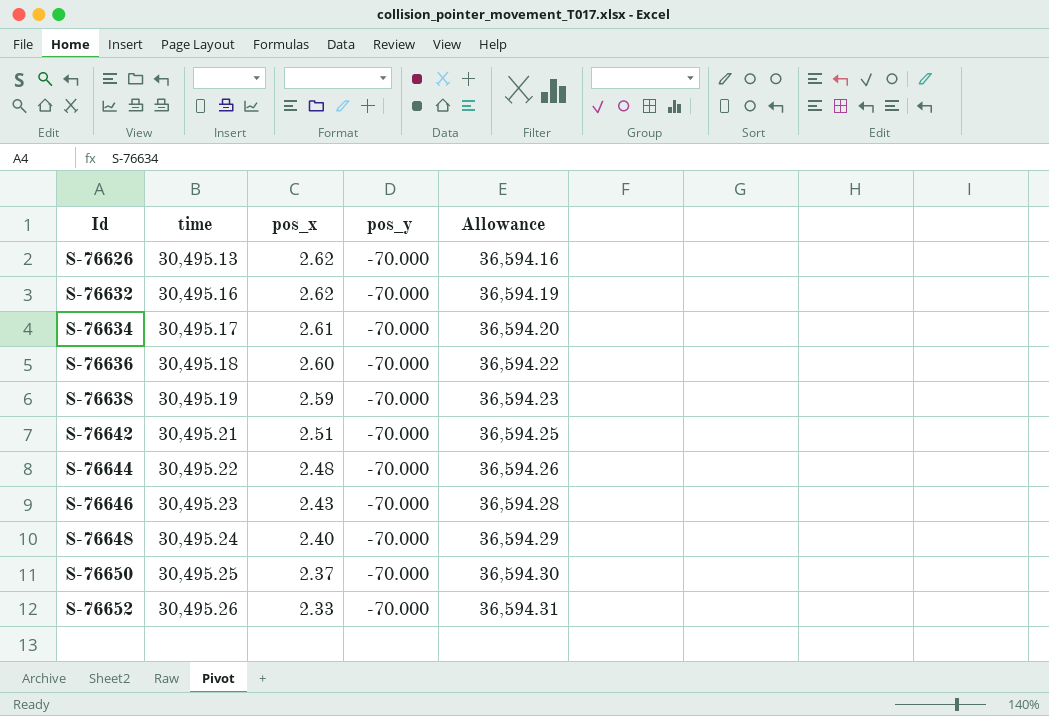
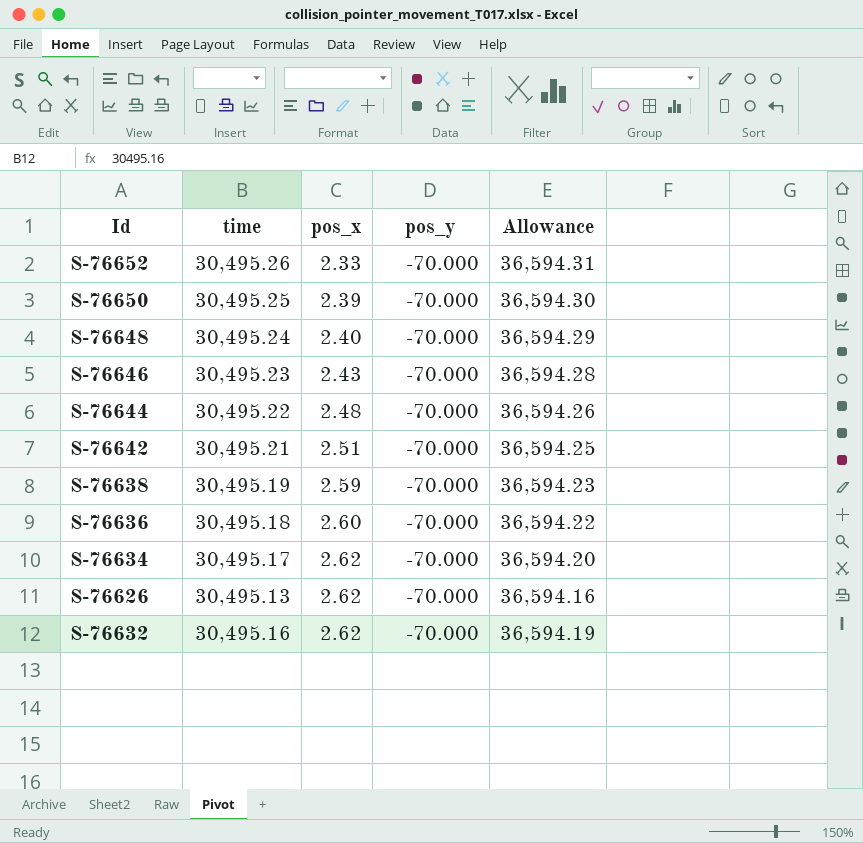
row order: Id ascending -> pos_x ascending
S-76650 | pos_x: 2.37 -> 2.39
S-76634 | pos_x: 2.61 -> 2.62

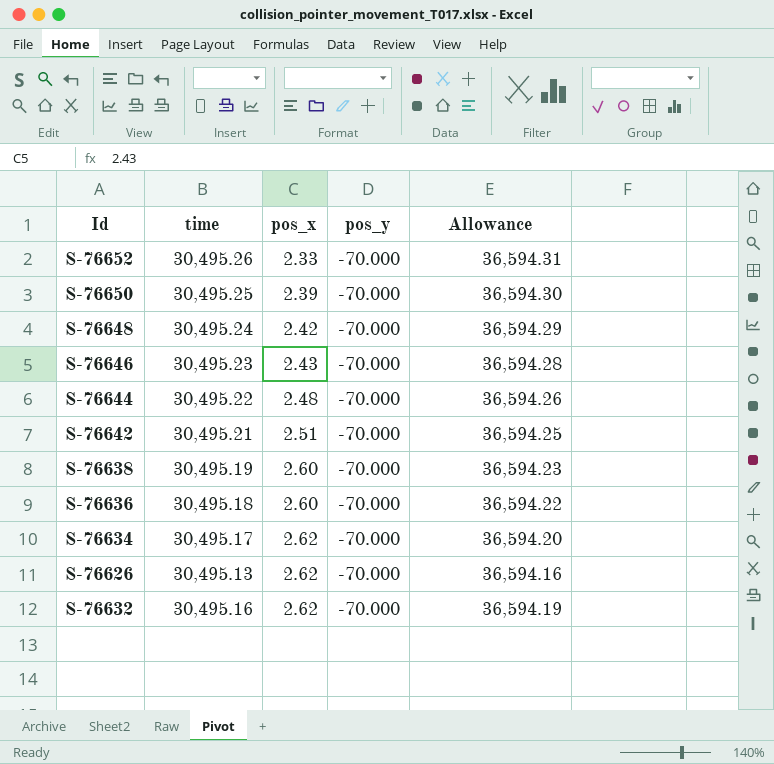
S-76648 | pos_x: 2.40 -> 2.42
S-76638 | pos_x: 2.59 -> 2.60

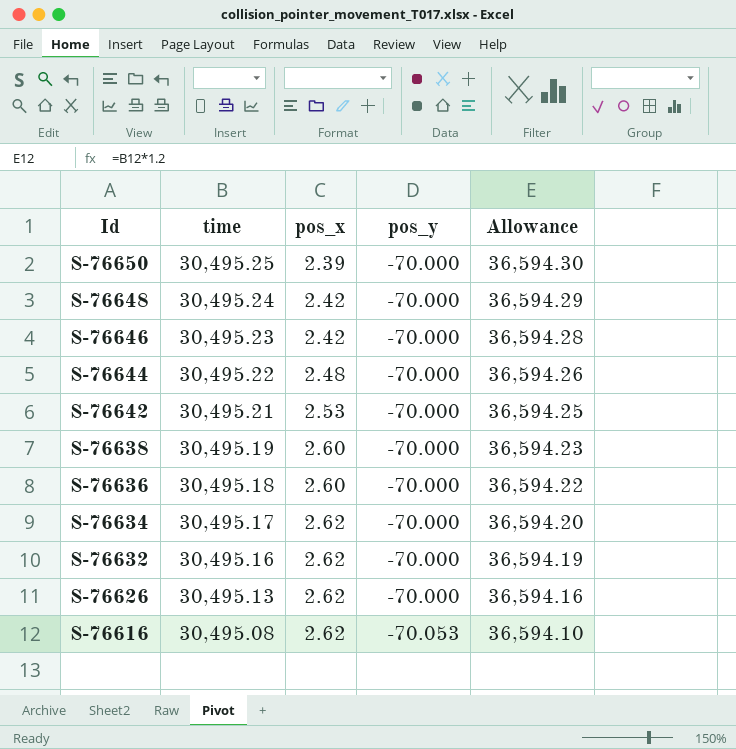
row order: pos_x ascending -> Id descending
row S-76652: 30,495.26 | 2.33 | -70.000 | 36,594.31 -> none
S-76646 | pos_x: 2.43 -> 2.42
S-76642 | pos_x: 2.51 -> 2.53
row S-76616: none -> 30,495.08 | 2.62 | -70.053 | 36,594.10

